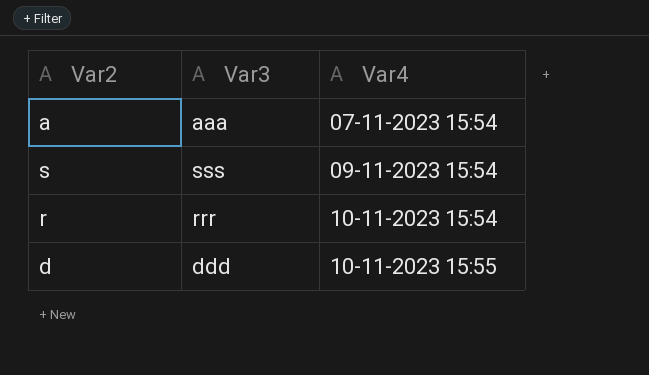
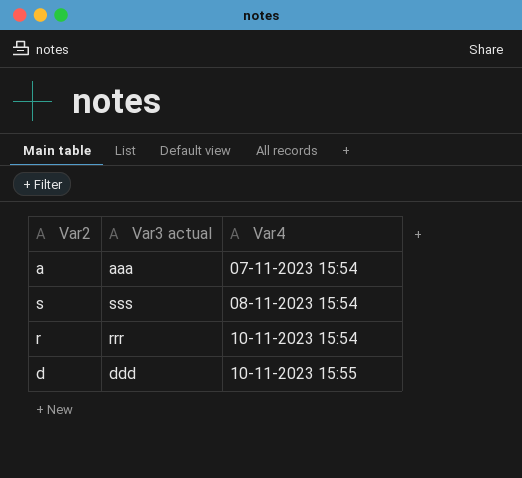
column name: Var3 -> Var3 actual
s | Var4: 09-11-2023 15:54 -> 08-11-2023 15:54

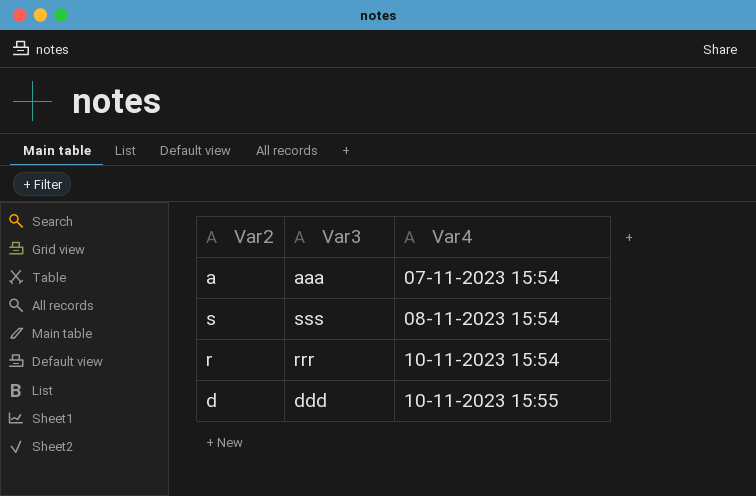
column name: Var3 actual -> Var3

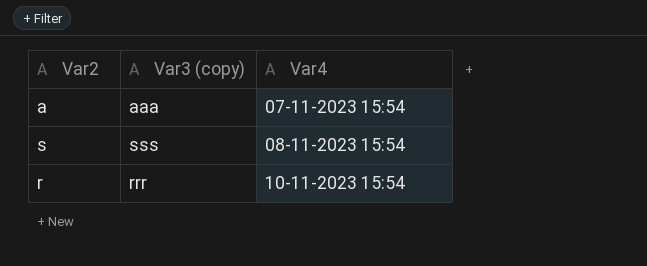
column name: Var3 -> Var3 (copy)
row d: ddd | 10-11-2023 15:55 -> none

